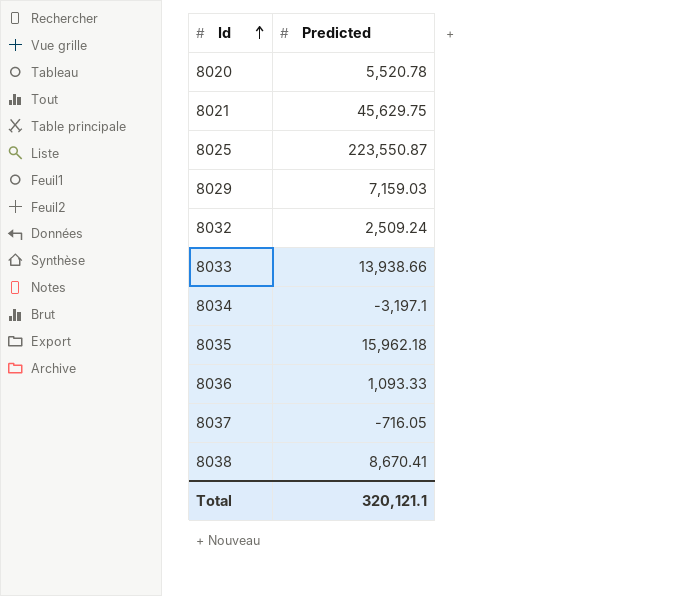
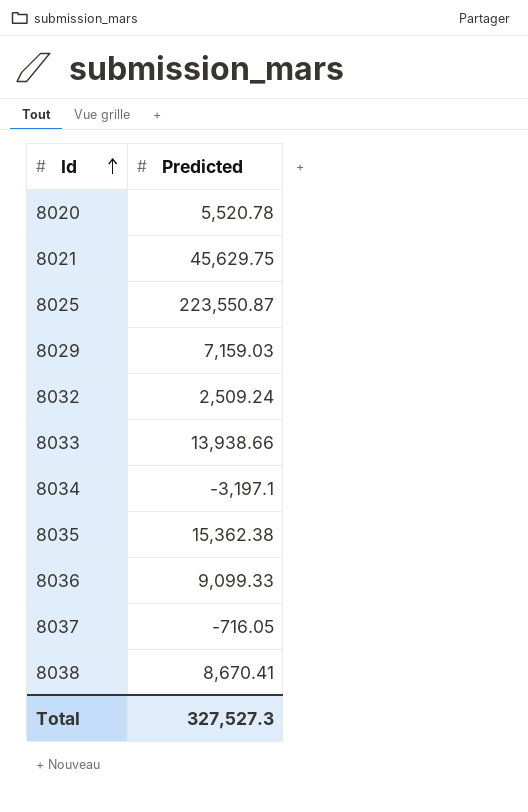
8035 | Predicted: 15,962.18 -> 15,362.38
8036 | Predicted: 1,093.33 -> 9,099.33
Total | Predicted: 320,121.1 -> 327,527.3

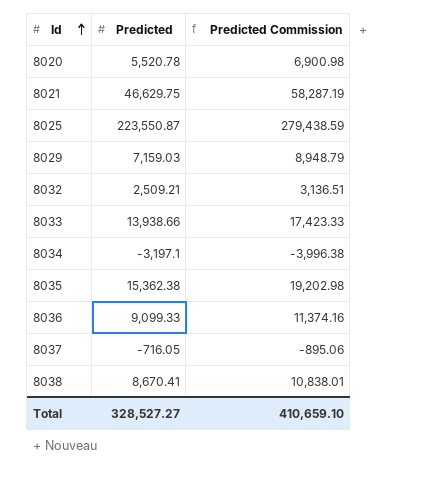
column Predicted Commission | formula: none -> [Predicted] * 1.25
8021 | Predicted: 45,629.75 -> 46,629.75
8032 | Predicted: 2,509.24 -> 2,509.21
Total | Predicted: 327,527.3 -> 328,527.27

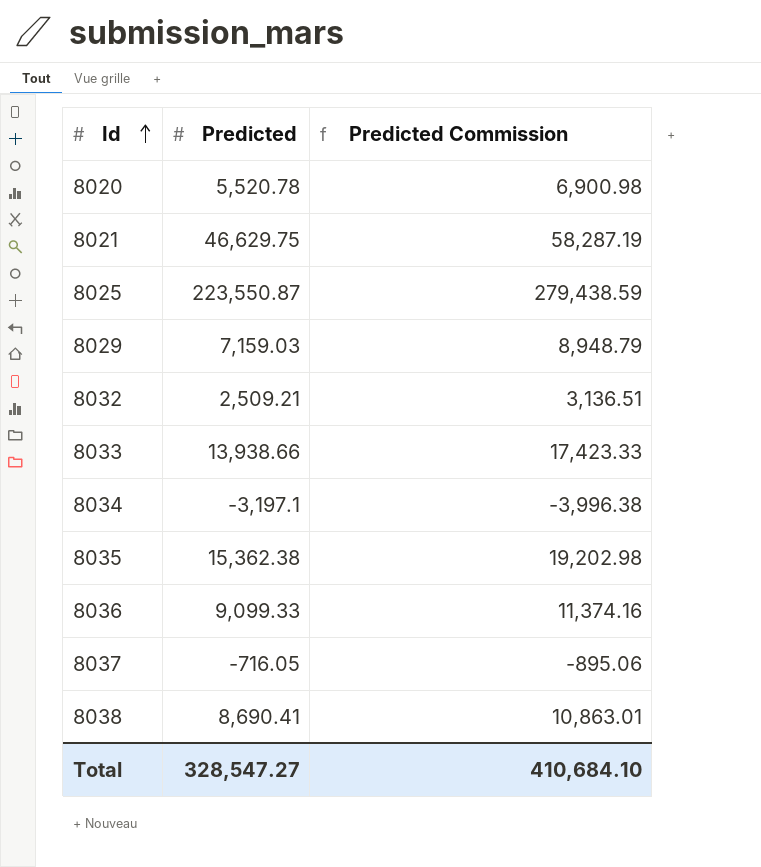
8038 | Predicted: 8,670.41 -> 8,690.41
8038 | Predicted Commission: 10,838.01 -> 10,863.01
Total | Predicted: 328,527.27 -> 328,547.27
Total | Predicted Commission: 410,659.10 -> 410,684.10

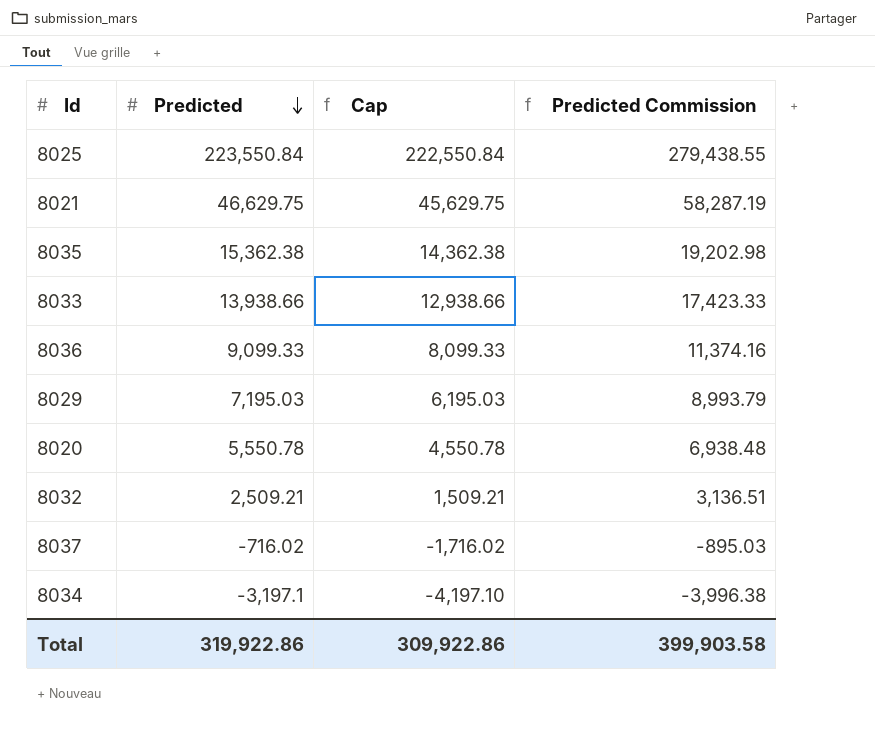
row order: Id ascending -> Predicted descending
column Cap | formula: none -> [Predicted] - 1000
row 8038: 8,690.41 | 10,863.01 -> none
8025 | Predicted: 223,550.87 -> 223,550.84
8025 | Predicted Commission: 279,438.59 -> 279,438.55
8029 | Predicted: 7,159.03 -> 7,195.03
8029 | Predicted Commission: 8,948.79 -> 8,993.79
8020 | Predicted: 5,520.78 -> 5,550.78
8020 | Predicted Commission: 6,900.98 -> 6,938.48
8037 | Predicted: -716.05 -> -716.02
8037 | Predicted Commission: -895.06 -> -895.03
Total | Predicted: 328,547.27 -> 319,922.86
Total | Predicted Commission: 410,684.10 -> 399,903.58

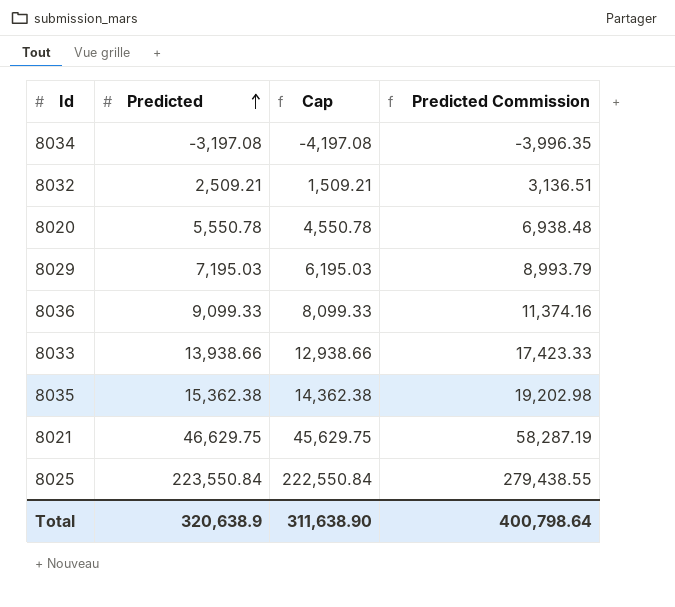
row order: Predicted descending -> Predicted ascending
row 8037: -716.02 | -1,716.02 | -895.03 -> none
8034 | Predicted: -3,197.1 -> -3,197.08
8034 | Cap: -4,197.10 -> -4,197.08
8034 | Predicted Commission: -3,996.38 -> -3,996.35
Total | Predicted: 319,922.86 -> 320,638.9
Total | Cap: 309,922.86 -> 311,638.90
Total | Predicted Commission: 399,903.58 -> 400,798.64

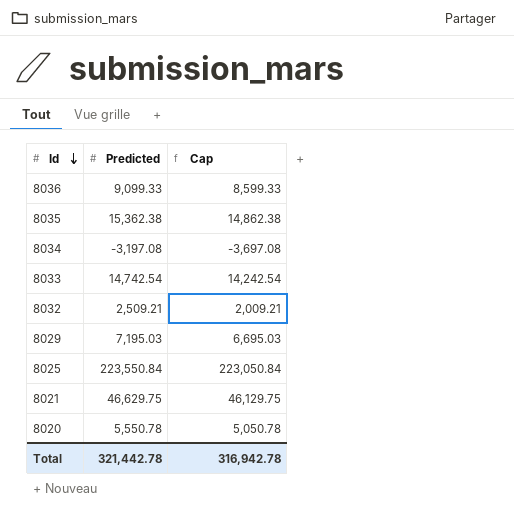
row order: Predicted ascending -> Id descending
column Predicted Commission | formula: [Predicted] * 1.25 -> none
column Cap | formula: [Predicted] - 1000 -> [Predicted] - 500
8033 | Predicted: 13,938.66 -> 14,742.54
Total | Predicted: 320,638.9 -> 321,442.78
Total | Cap: 311,638.90 -> 316,942.78

